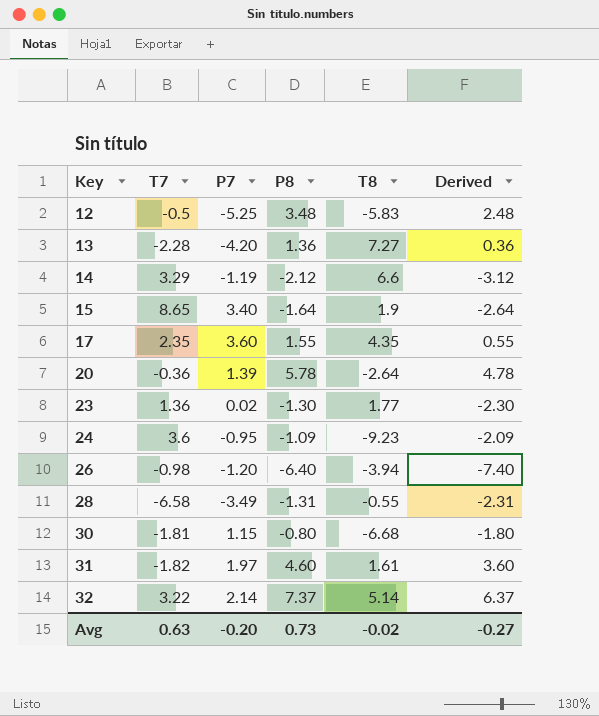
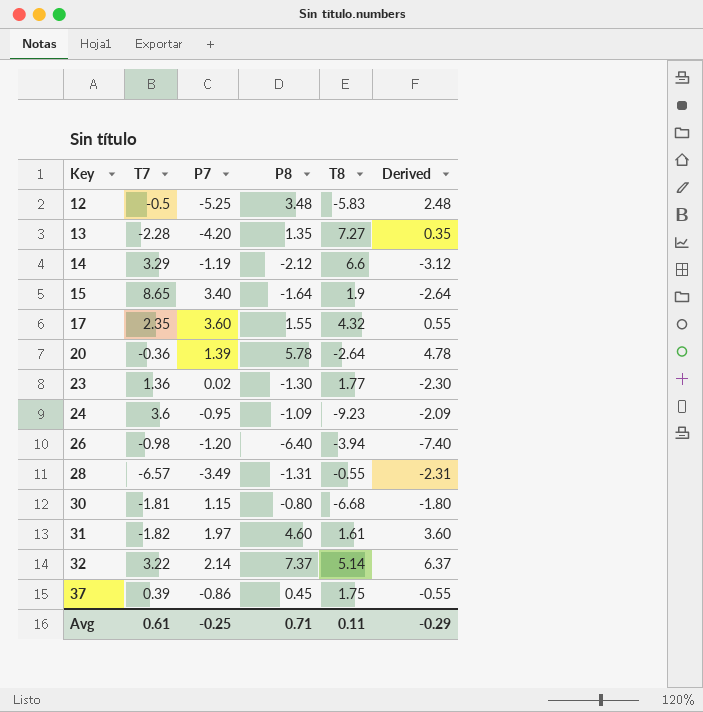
13 | P8: 1.36 -> 1.35
13 | Derived: 0.36 -> 0.35
17 | T8: 4.35 -> 4.32
28 | T7: -6.58 -> -6.57
row 37: none -> 0.39 | -0.86 | 0.45 | 1.75 | -0.55
Avg | T7: 0.63 -> 0.61
Avg | P7: -0.20 -> -0.25
Avg | P8: 0.73 -> 0.71
Avg | T8: -0.02 -> 0.11
Avg | Derived: -0.27 -> -0.29

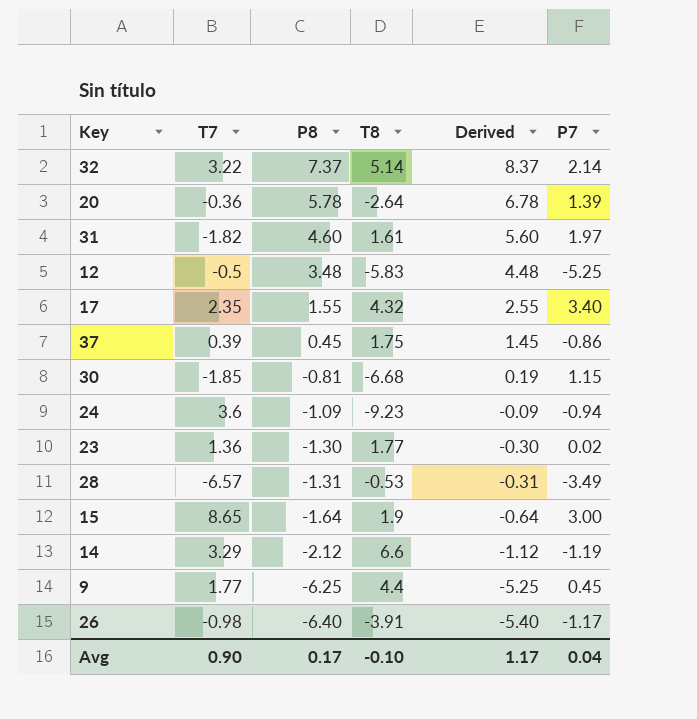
row order: Key ascending -> P8 descending
column Derived | formula: [P8] - 1 -> [P8] + 1
column P7 | position: 3 -> 6
row 13: -2.28 | -4.20 | 1.35 | 7.27 | 0.35 -> none
17 | P7: 3.60 -> 3.40
30 | T7: -1.81 -> -1.85
30 | P8: -0.80 -> -0.81
24 | P7: -0.95 -> -0.94
28 | T8: -0.55 -> -0.53
15 | P7: 3.40 -> 3.00
row 9: none -> 1.77 | -6.25 | 4.4 | -5.25 | 0.45
26 | T8: -3.94 -> -3.91
26 | P7: -1.20 -> -1.17
Avg | T7: 0.61 -> 0.90
Avg | P8: 0.71 -> 0.17
Avg | T8: 0.11 -> -0.10
Avg | Derived: -0.29 -> 1.17
Avg | P7: -0.25 -> 0.04

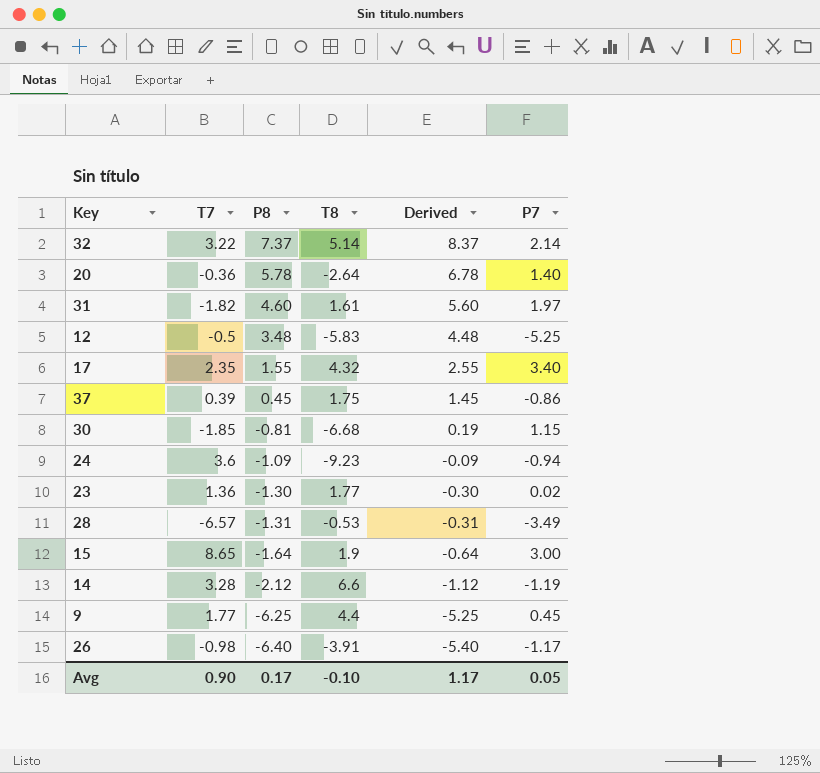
20 | P7: 1.39 -> 1.40
14 | T7: 3.29 -> 3.28
Avg | P7: 0.04 -> 0.05

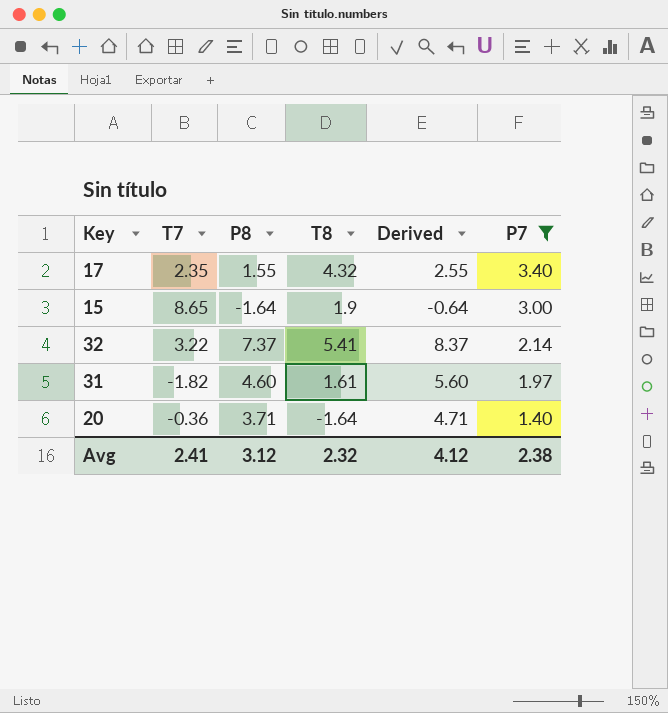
filter: none -> P7 >= 1.40
row order: P8 descending -> P7 descending
32 | T8: 5.14 -> 5.41
20 | P8: 5.78 -> 3.71
20 | T8: -2.64 -> -1.64
20 | Derived: 6.78 -> 4.71
Avg | T7: 0.90 -> 2.41
Avg | P8: 0.17 -> 3.12
Avg | T8: -0.10 -> 2.32
Avg | Derived: 1.17 -> 4.12
Avg | P7: 0.05 -> 2.38

